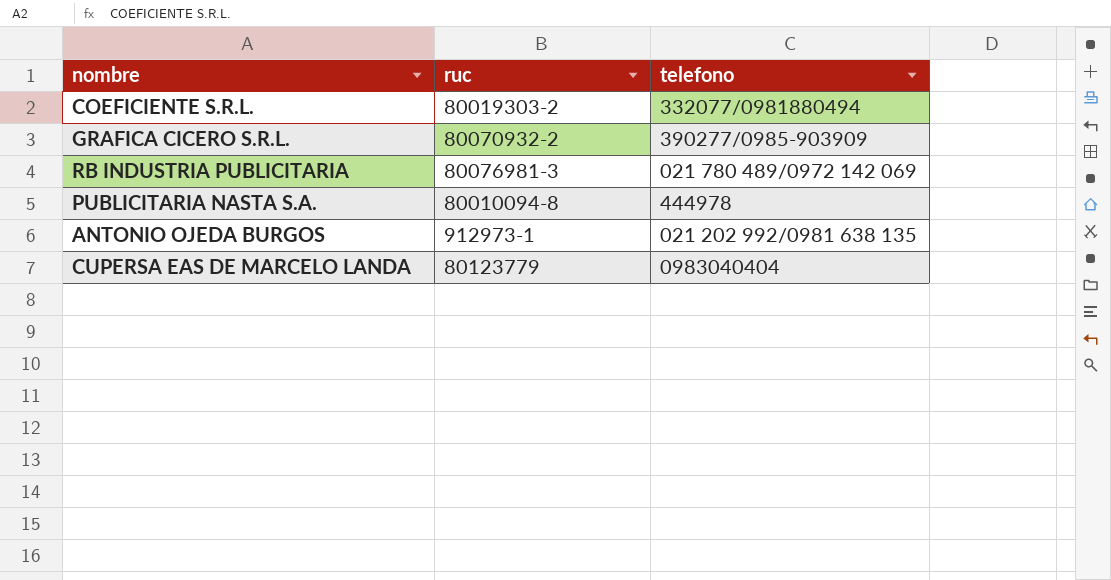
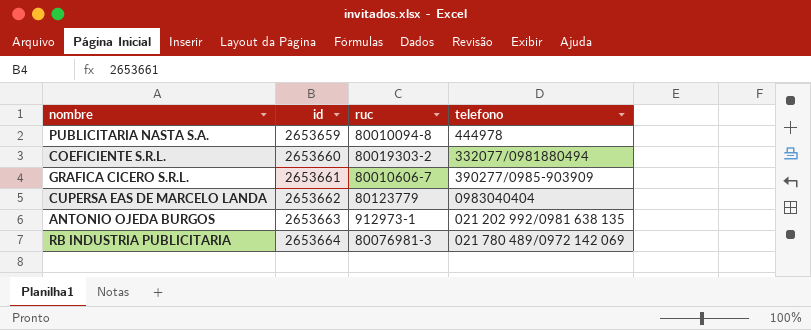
row order: none -> id ascending
column id | position: none -> 2
GRAFICA CICERO S.R.L. | ruc: 80070932-2 -> 80010606-7

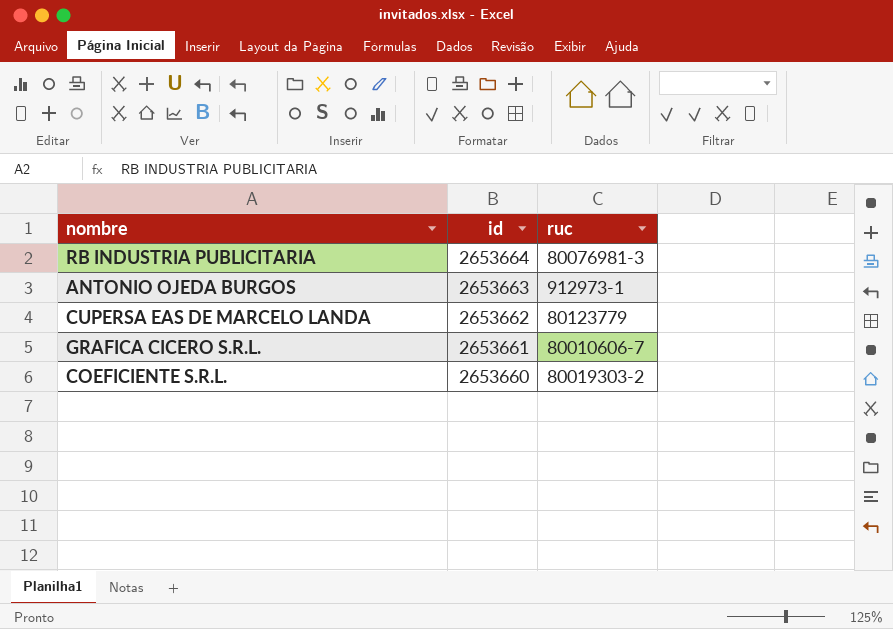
row order: id ascending -> id descending
column telefono | position: 4 -> none
row PUBLICITARIA NASTA S.A.: 2653659 | 80010094-8 | 444978 -> none

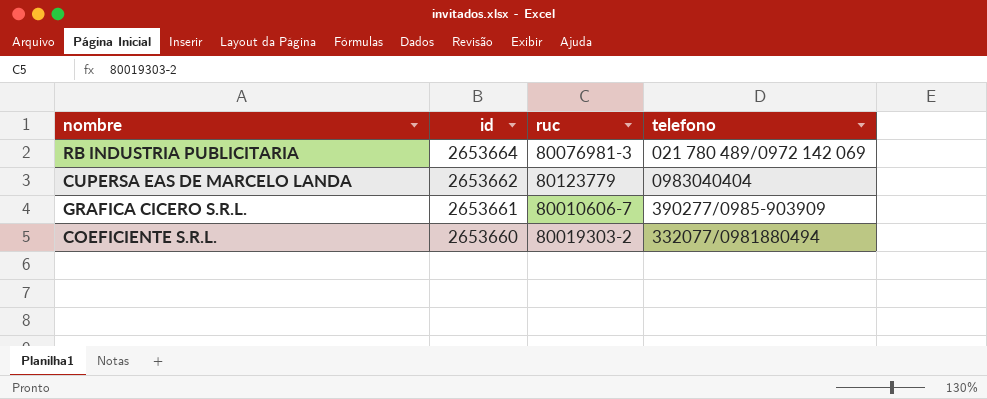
column telefono | position: none -> 4
row ANTONIO OJEDA BURGOS: 2653663 | 912973-1 -> none

